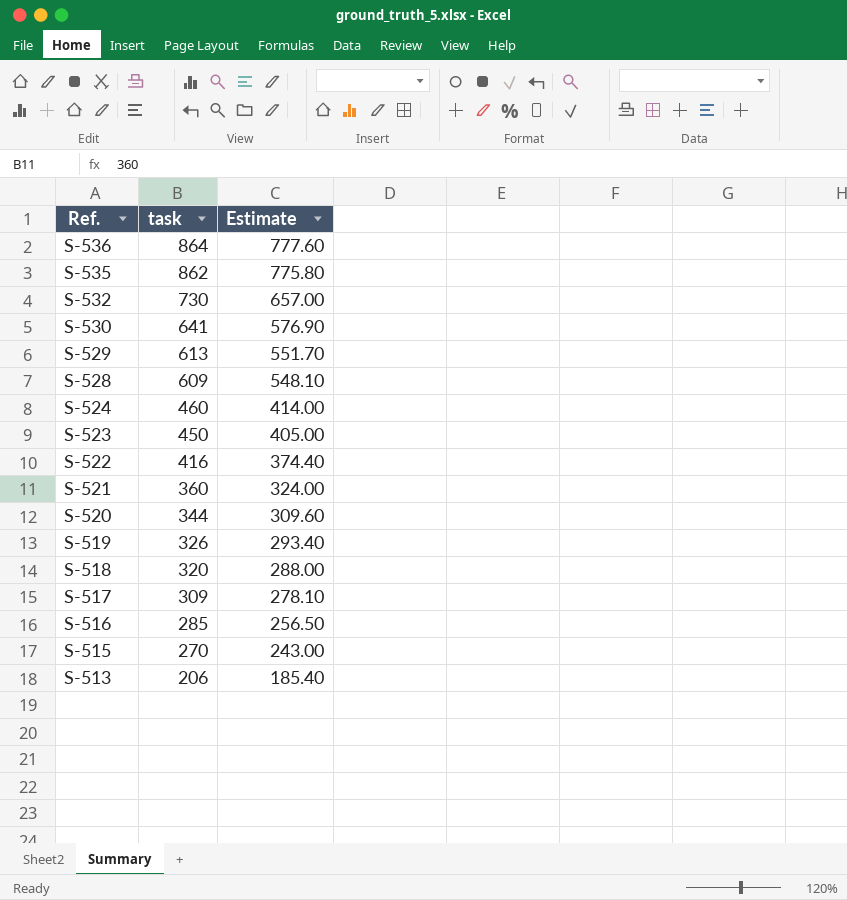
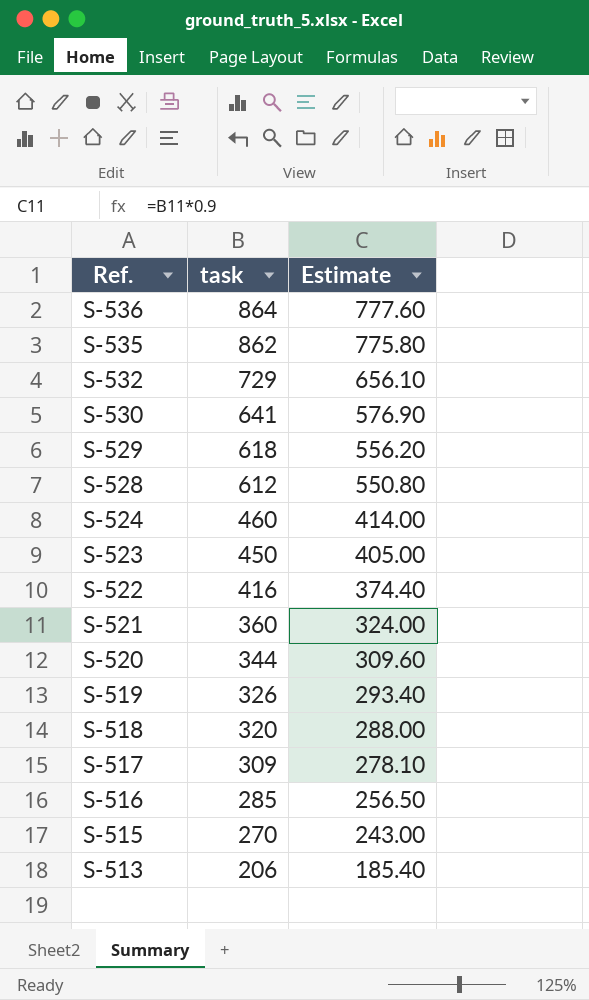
S-532 | task: 730 -> 729
S-532 | Estimate: 657.00 -> 656.10
S-529 | task: 613 -> 618
S-529 | Estimate: 551.70 -> 556.20
S-528 | task: 609 -> 612
S-528 | Estimate: 548.10 -> 550.80

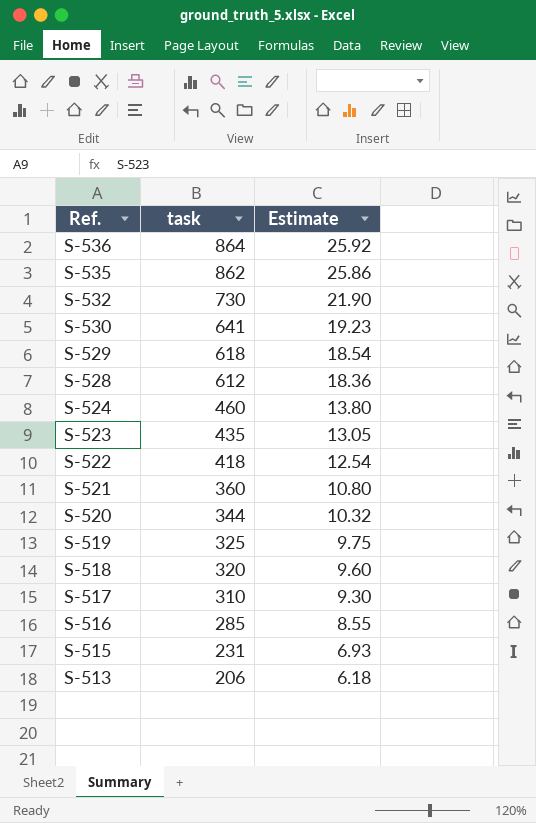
column Estimate | formula: [task] * 0.9 -> [task] * 0.03
S-532 | task: 729 -> 730
S-523 | task: 450 -> 435
S-522 | task: 416 -> 418
S-519 | task: 326 -> 325
S-517 | task: 309 -> 310
S-515 | task: 270 -> 231

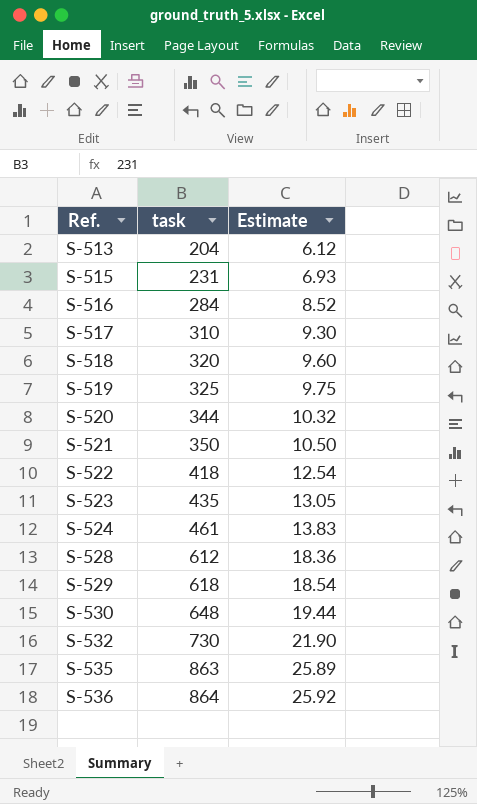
row order: Ref. descending -> Ref. ascending
S-513 | task: 206 -> 204
S-513 | Estimate: 6.18 -> 6.12
S-516 | task: 285 -> 284
S-516 | Estimate: 8.55 -> 8.52
S-521 | task: 360 -> 350
S-521 | Estimate: 10.80 -> 10.50
S-524 | task: 460 -> 461
S-524 | Estimate: 13.80 -> 13.83
S-530 | task: 641 -> 648
S-530 | Estimate: 19.23 -> 19.44
S-535 | task: 862 -> 863
S-535 | Estimate: 25.86 -> 25.89

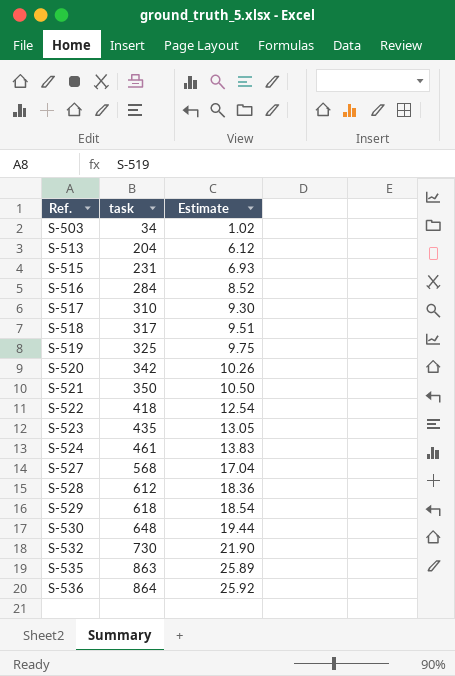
row S-503: none -> 34 | 1.02
S-518 | task: 320 -> 317
S-518 | Estimate: 9.60 -> 9.51
S-520 | task: 344 -> 342
S-520 | Estimate: 10.32 -> 10.26
row S-527: none -> 568 | 17.04

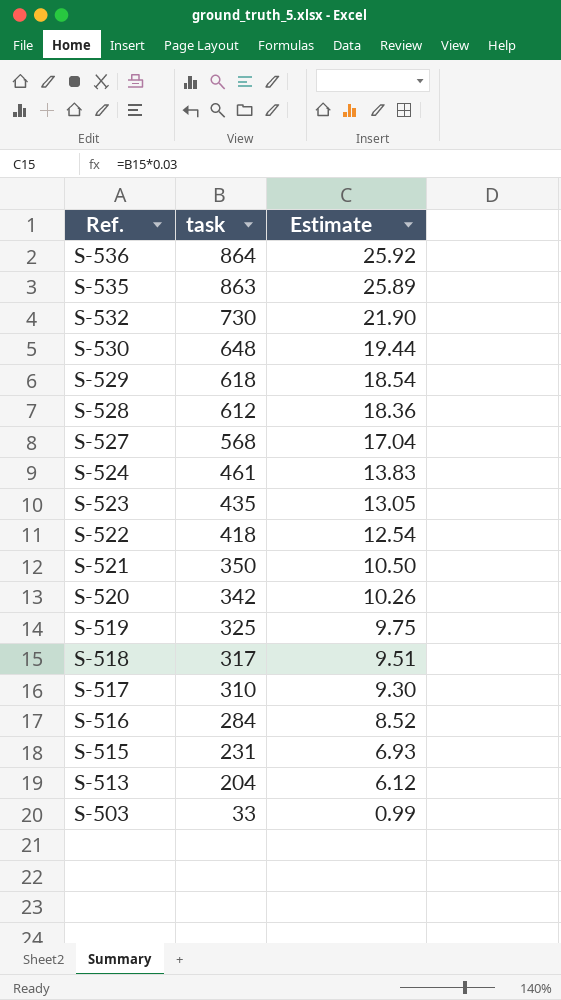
row order: Ref. ascending -> Ref. descending
S-503 | task: 34 -> 33
S-503 | Estimate: 1.02 -> 0.99

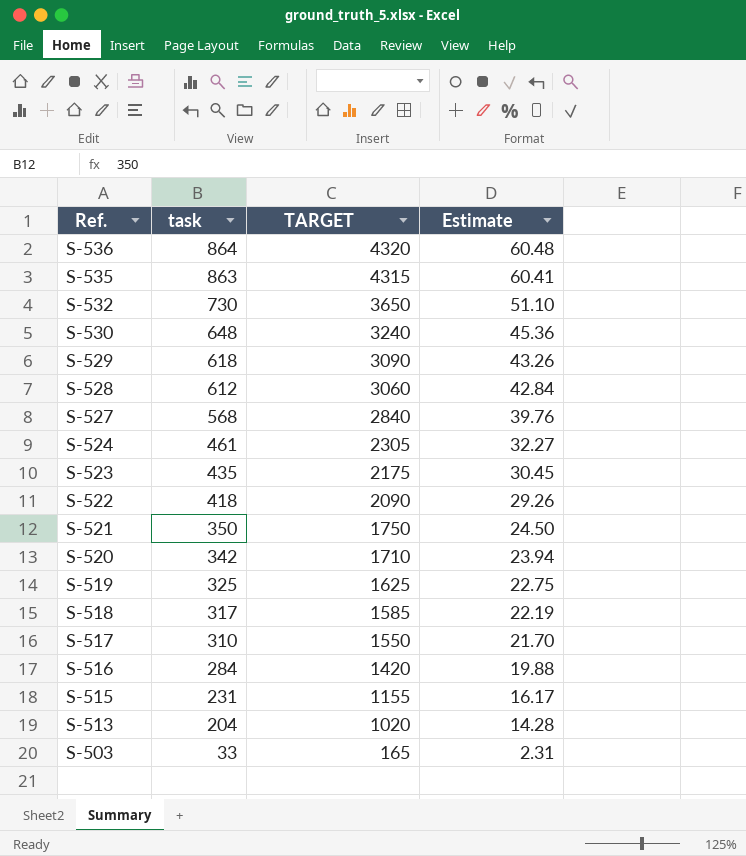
column TARGET | formula: none -> [task] * 5
column Estimate | formula: [task] * 0.03 -> [task] * 0.07

